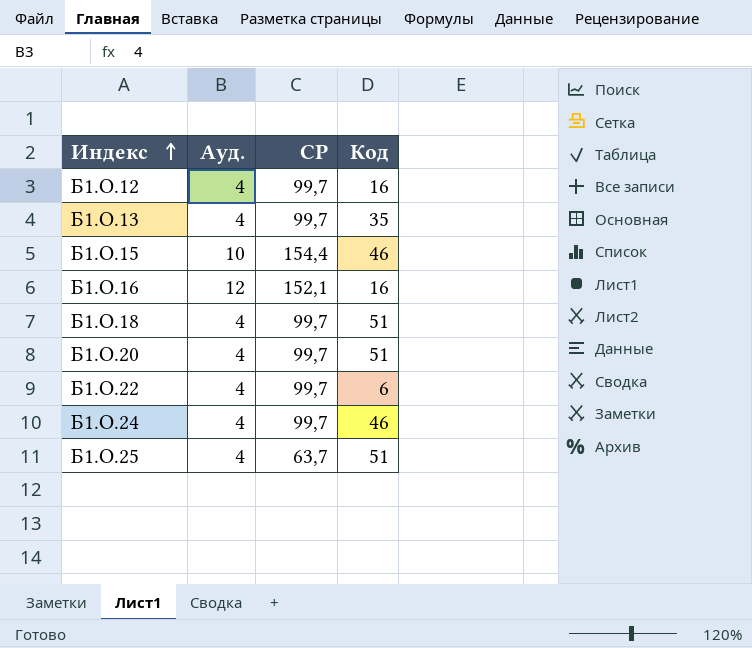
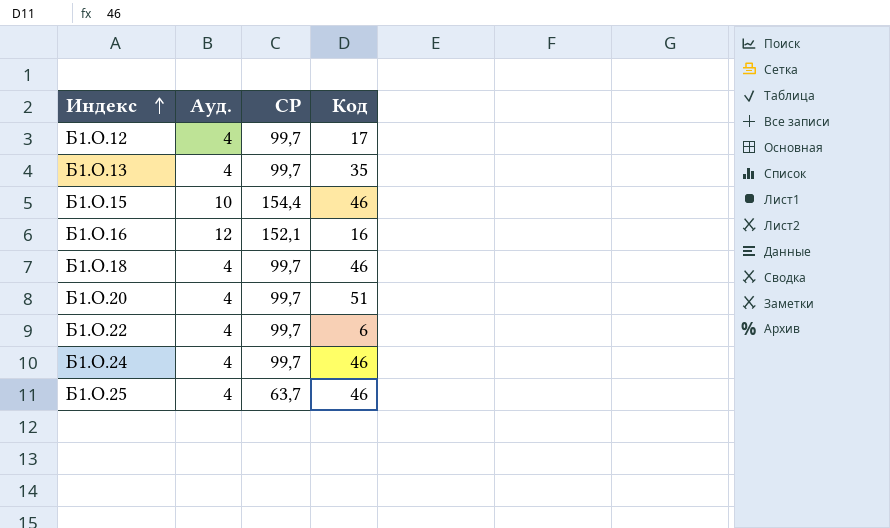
Б1.О.12 | Код: 16 -> 17
Б1.О.18 | Код: 51 -> 46
Б1.О.25 | Код: 51 -> 46

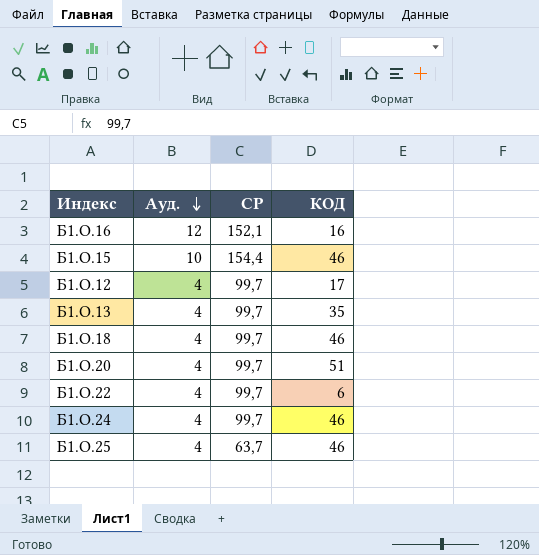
row order: Индекс ascending -> Ауд. descending
column name: Код -> КОД

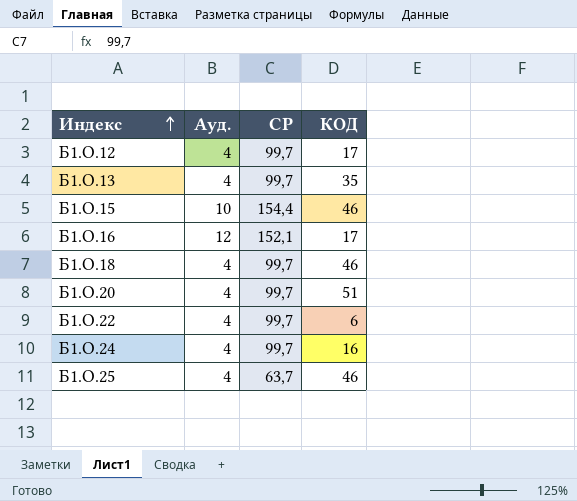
row order: Ауд. descending -> Индекс ascending
Б1.О.16 | КОД: 16 -> 17
Б1.О.24 | КОД: 46 -> 16

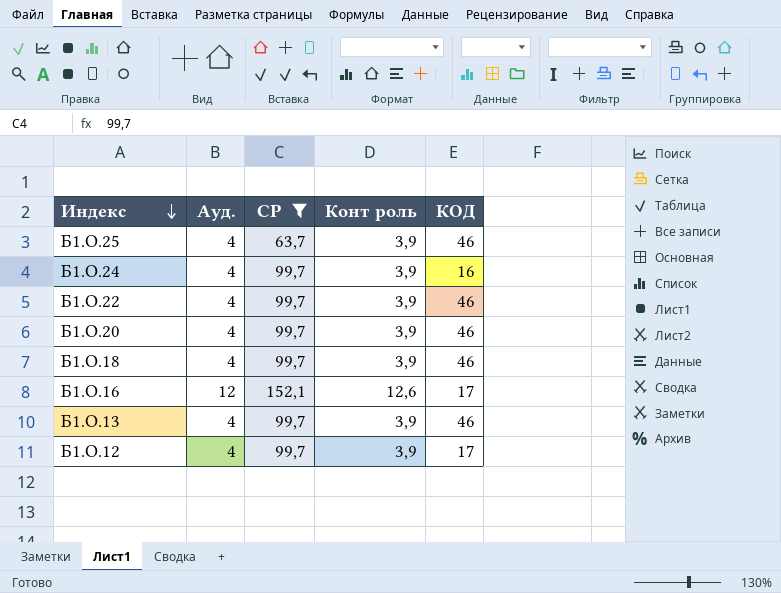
filter: none -> СР != 154,4
row order: Индекс ascending -> Индекс descending
column Конт роль | position: none -> 4
Б1.О.22 | КОД: 6 -> 46
Б1.О.20 | КОД: 51 -> 46
Б1.О.13 | КОД: 35 -> 46

